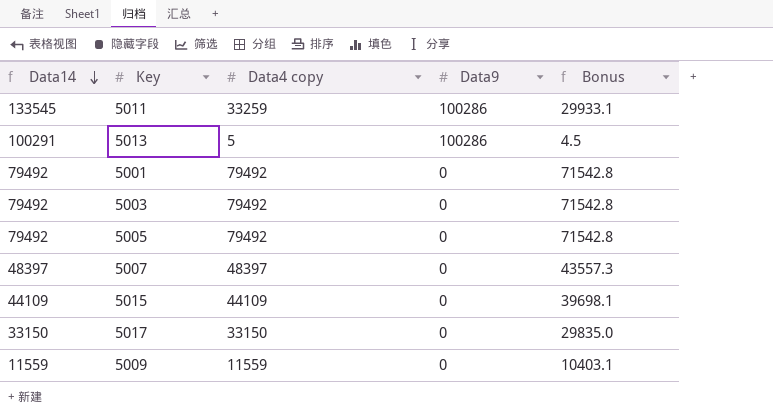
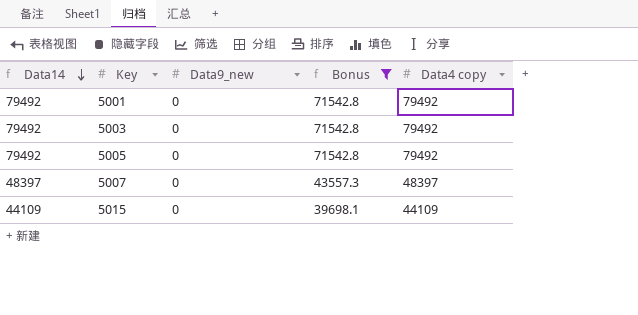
filter: none -> Bonus >= 39698.1
column name: Data9 -> Data9_new
column Data4 copy | position: 3 -> 5

